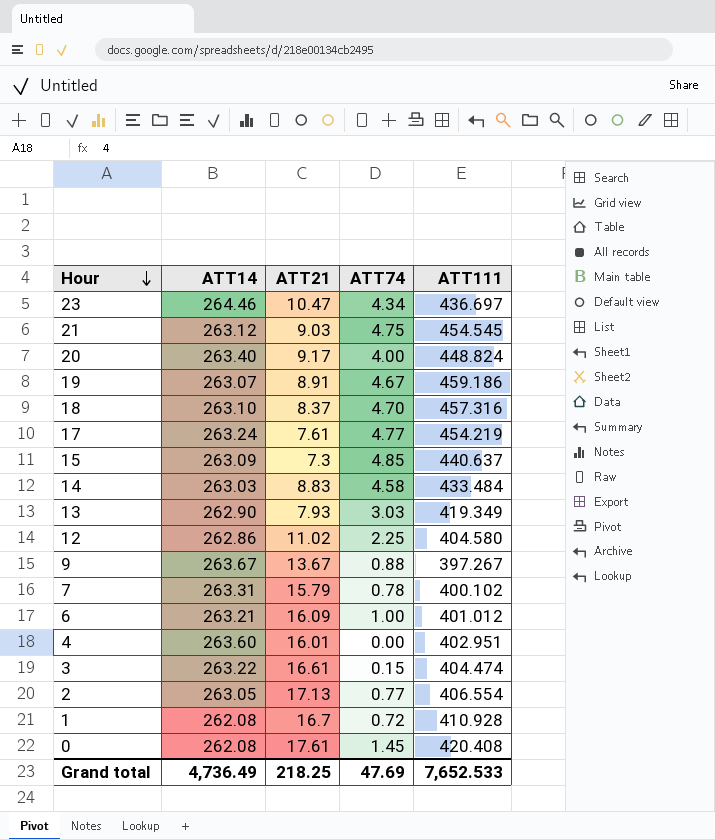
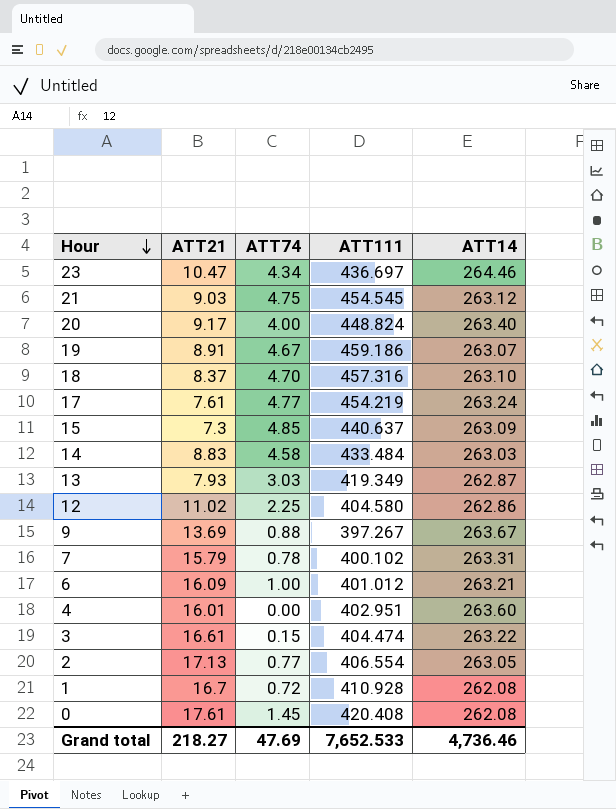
column ATT14 | position: 2 -> 5
13 | ATT14: 262.90 -> 262.87
9 | ATT21: 13.67 -> 13.69
Grand total | ATT21: 218.25 -> 218.27
Grand total | ATT14: 4,736.49 -> 4,736.46

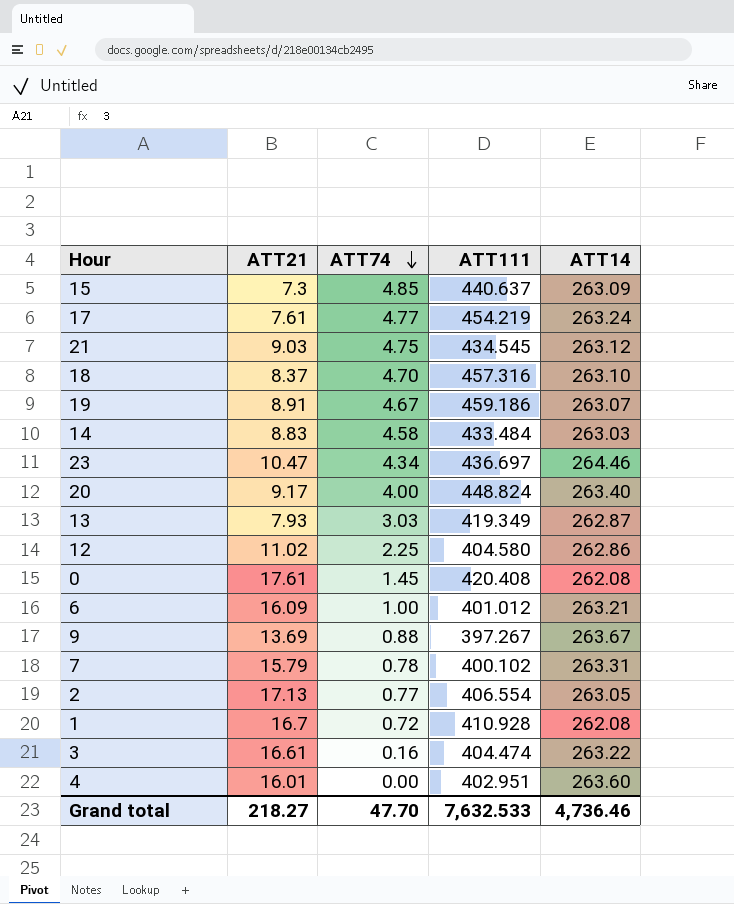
row order: Hour descending -> ATT74 descending
21 | ATT111: 454.545 -> 434.545
3 | ATT74: 0.15 -> 0.16
Grand total | ATT74: 47.69 -> 47.70
Grand total | ATT111: 7,652.533 -> 7,632.533

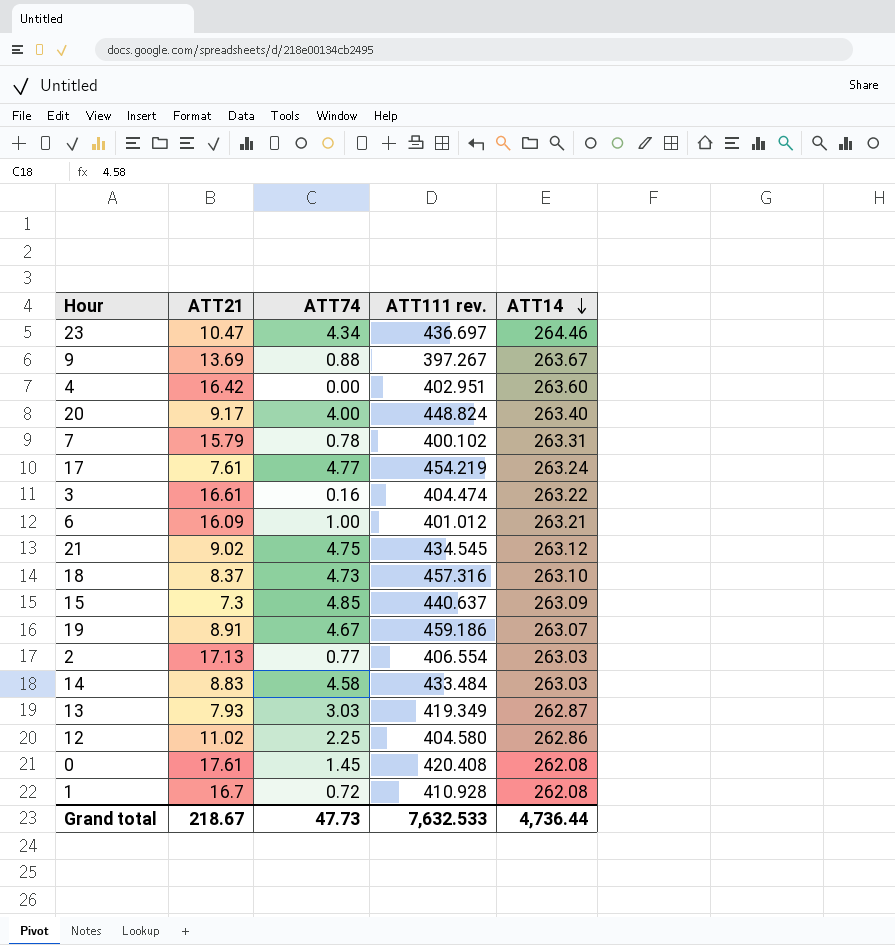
row order: ATT74 descending -> ATT14 descending
column name: ATT111 -> ATT111 rev.
4 | ATT21: 16.01 -> 16.42
21 | ATT21: 9.03 -> 9.02
18 | ATT74: 4.70 -> 4.73
2 | ATT14: 263.05 -> 263.03
Grand total | ATT21: 218.27 -> 218.67
Grand total | ATT74: 47.70 -> 47.73
Grand total | ATT14: 4,736.46 -> 4,736.44

